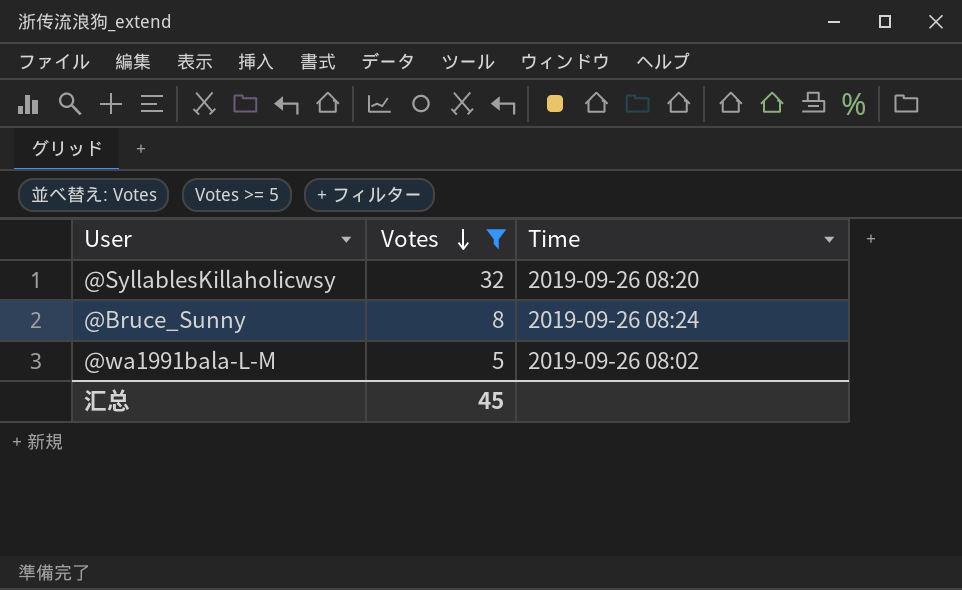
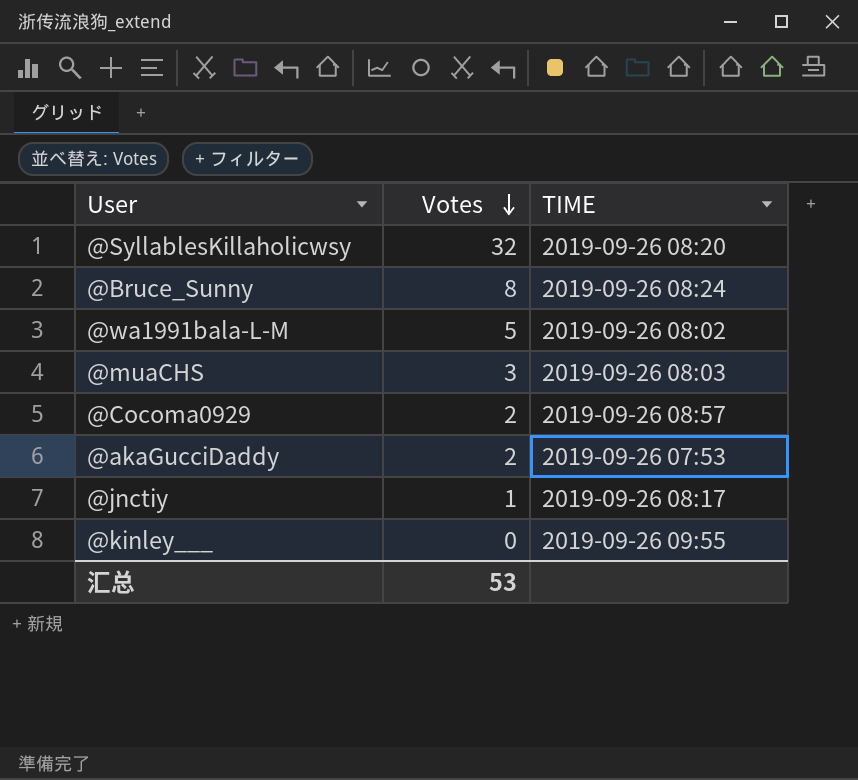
filter: Votes >= 5 -> none
column name: Time -> TIME
汇总 | Votes: 45 -> 53

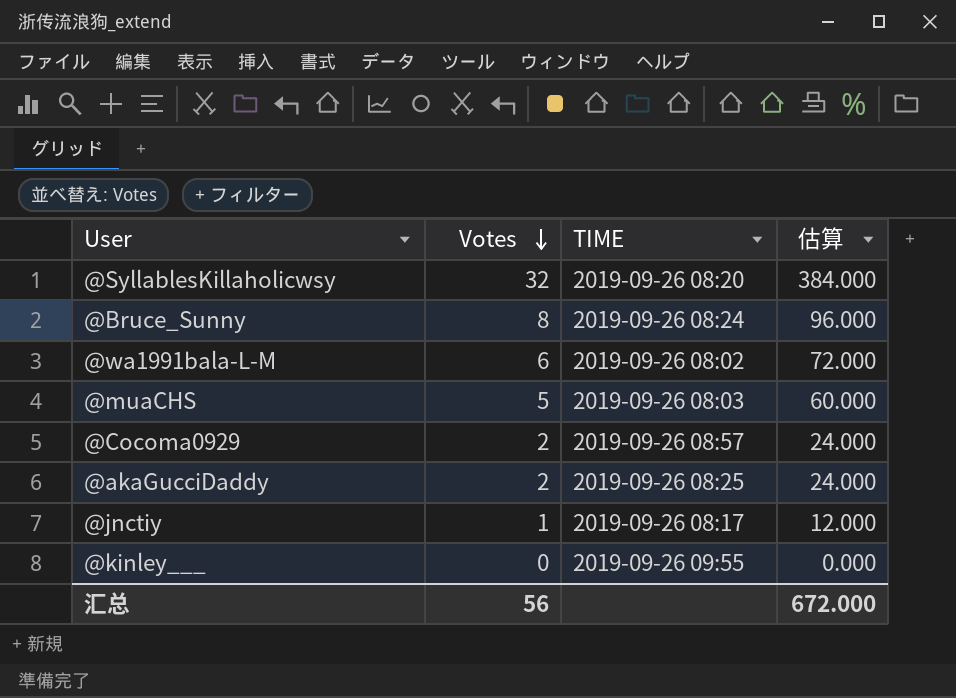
column 估算 | formula: none -> [Votes] * 12
@wa1991bala-L-M | Votes: 5 -> 6
@muaCHS | Votes: 3 -> 5
@akaGucciDaddy | TIME: 2019-09-26 07:53 -> 2019-09-26 08:25
汇总 | Votes: 53 -> 56

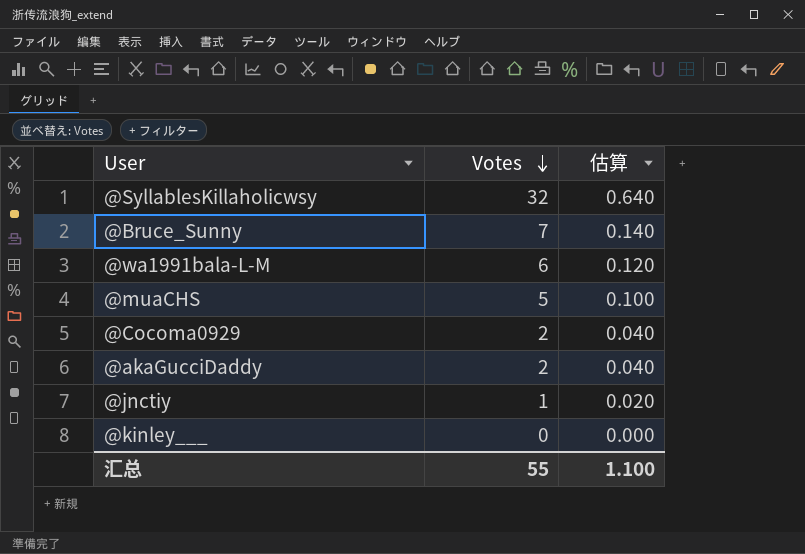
column TIME | position: 3 -> none
column 估算 | formula: [Votes] * 12 -> [Votes] * 0.02
@Bruce_Sunny | Votes: 8 -> 7
汇总 | Votes: 56 -> 55
汇总 | 估算: 672.000 -> 1.100

